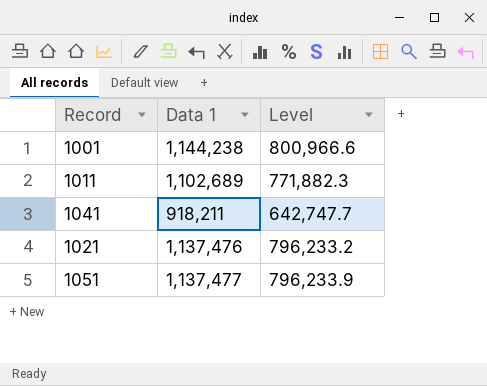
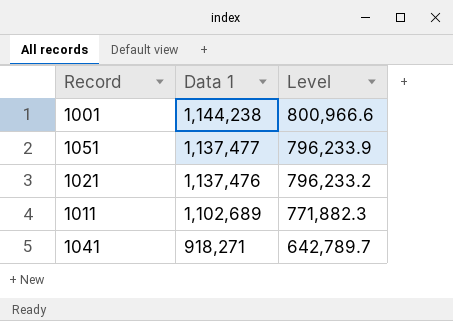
row order: none -> Data 1 descending
1041 | Data 1: 918,211 -> 918,271
1041 | Level: 642,747.7 -> 642,789.7

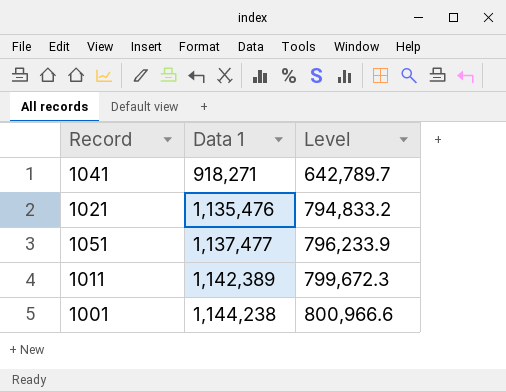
row order: Data 1 descending -> Data 1 ascending
1021 | Data 1: 1,137,476 -> 1,135,476
1021 | Level: 796,233.2 -> 794,833.2
1011 | Data 1: 1,102,689 -> 1,142,389
1011 | Level: 771,882.3 -> 799,672.3

